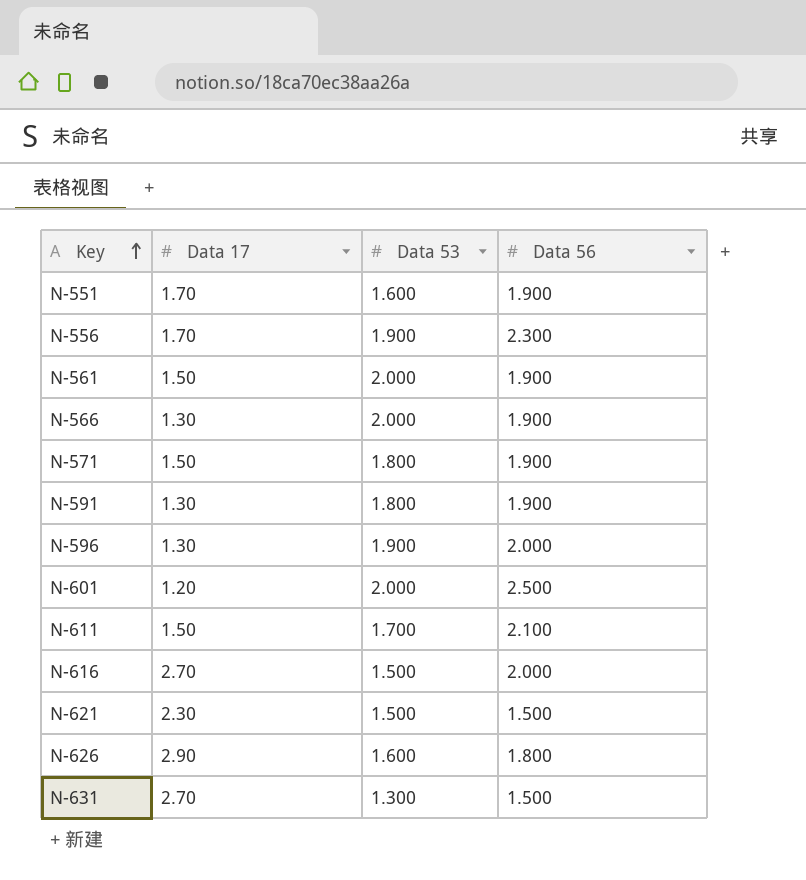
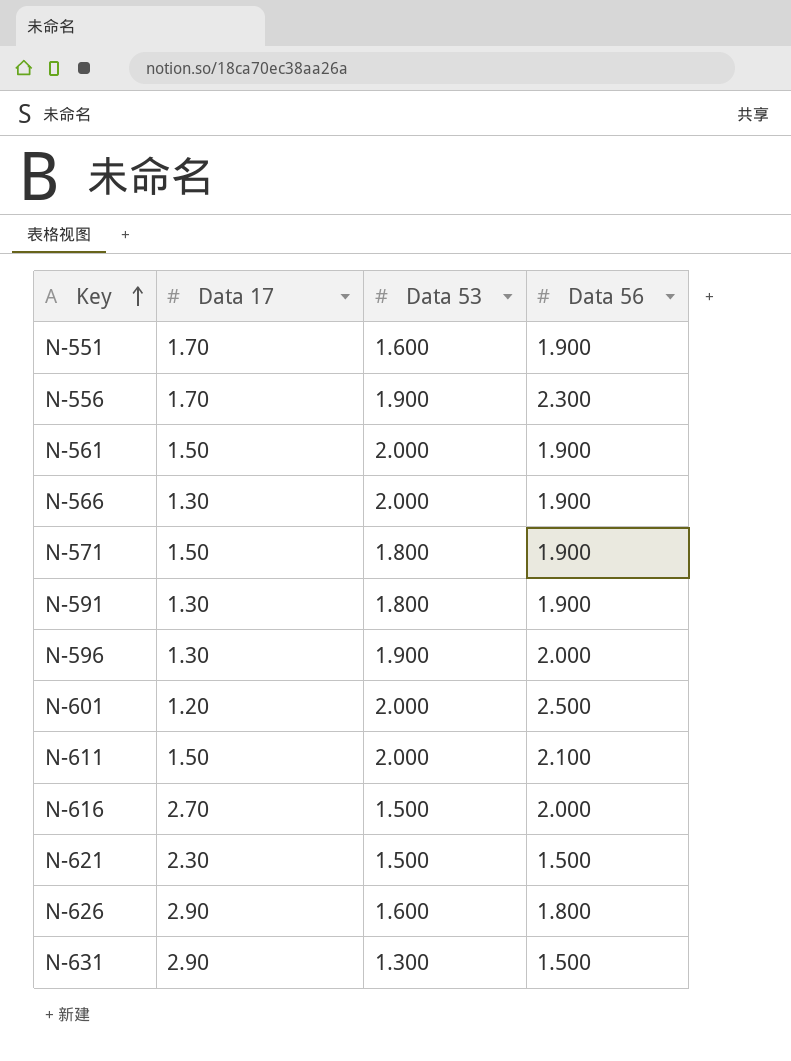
N-611 | Data 53: 1.700 -> 2.000
N-631 | Data 17: 2.70 -> 2.90

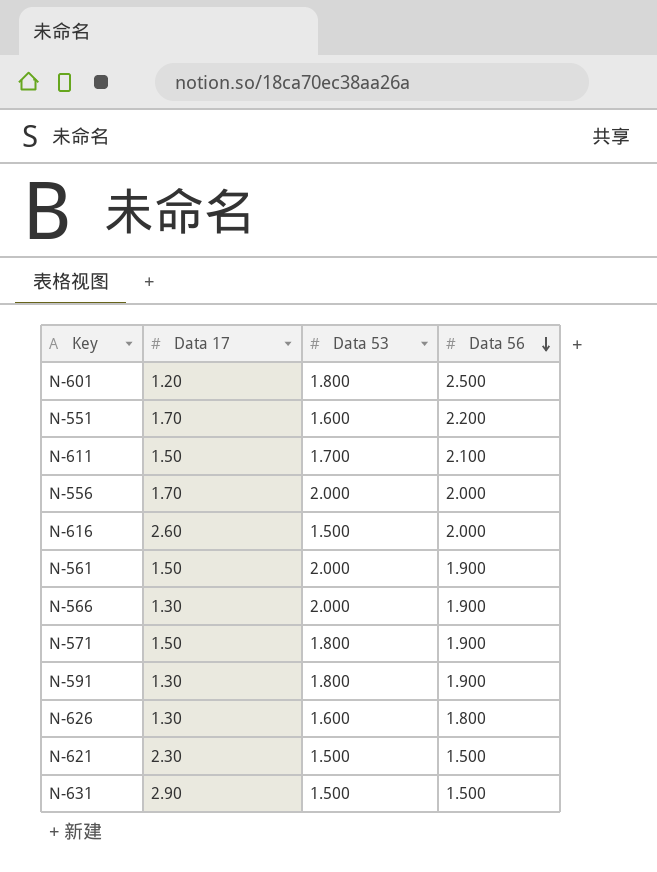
row order: Key ascending -> Data 56 descending
row N-596: 1.30 | 1.900 | 2.000 -> none
N-601 | Data 53: 2.000 -> 1.800
N-551 | Data 56: 1.900 -> 2.200
N-611 | Data 53: 2.000 -> 1.700
N-556 | Data 53: 1.900 -> 2.000
N-556 | Data 56: 2.300 -> 2.000
N-616 | Data 17: 2.70 -> 2.60
N-626 | Data 17: 2.90 -> 1.30
N-631 | Data 53: 1.300 -> 1.500

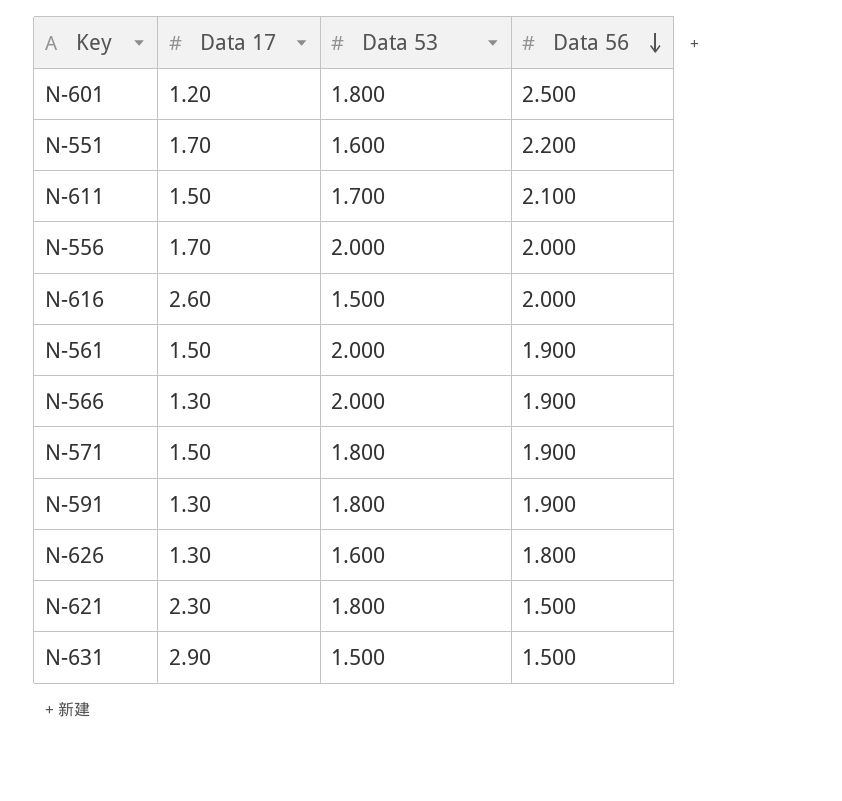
N-621 | Data 53: 1.500 -> 1.800

